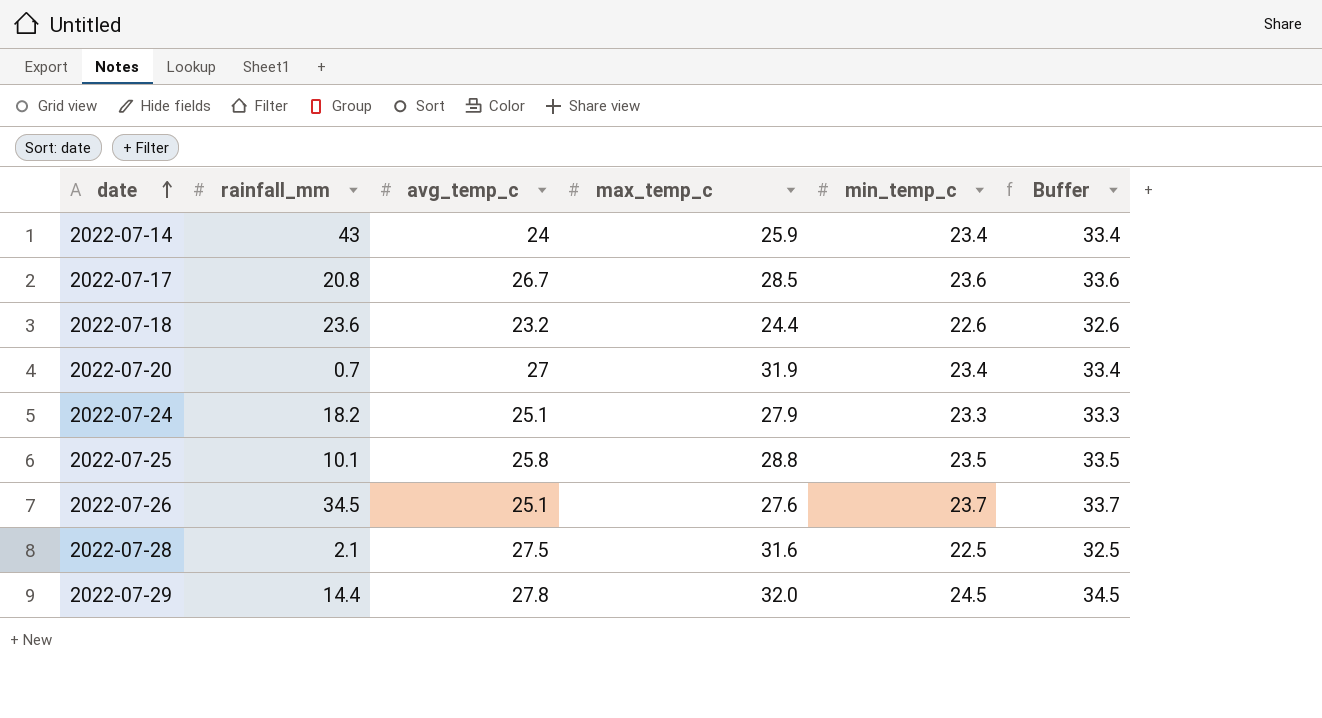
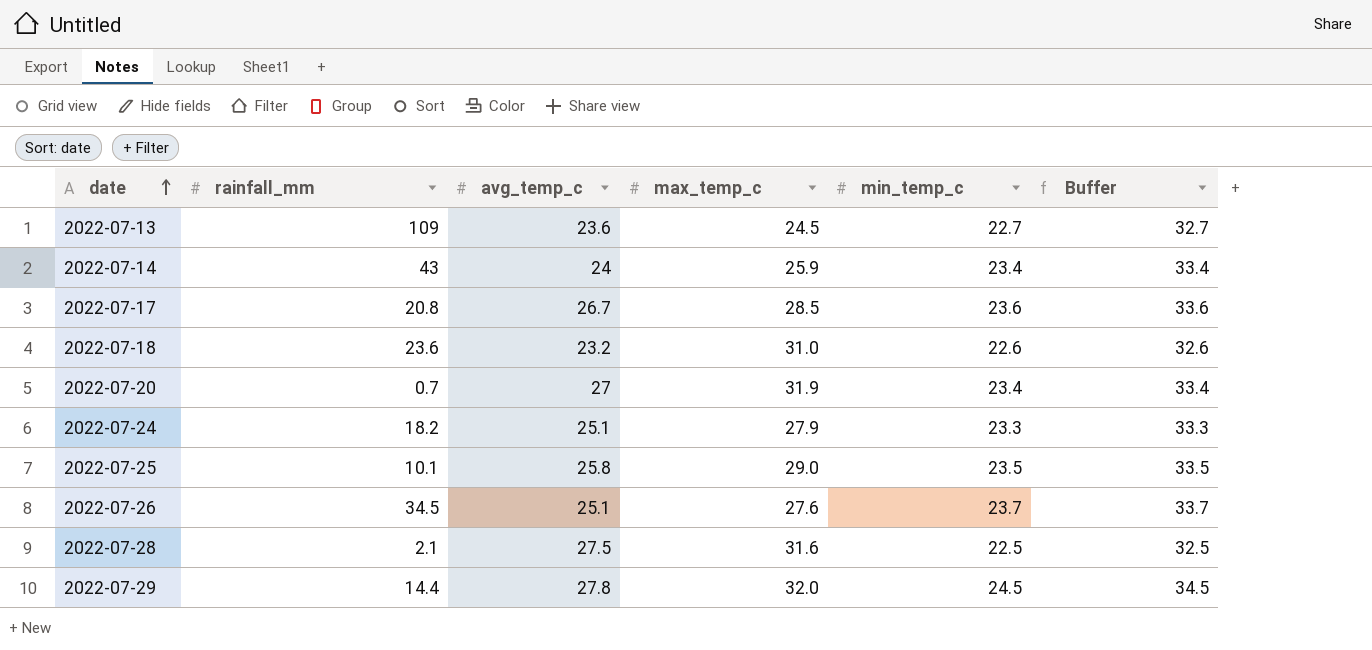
row 2022-07-13: none -> 109 | 23.6 | 24.5 | 22.7 | 32.7
2022-07-18 | max_temp_c: 24.4 -> 31.0
2022-07-25 | max_temp_c: 28.8 -> 29.0

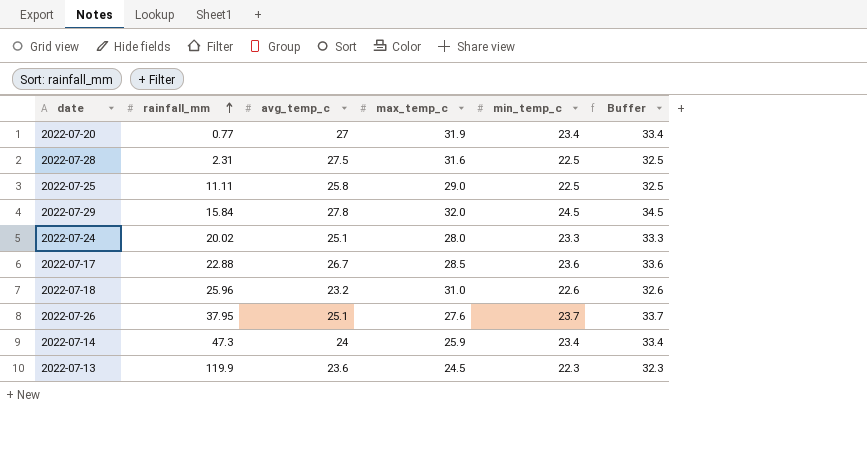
row order: date ascending -> rainfall_mm ascending
2022-07-20 | rainfall_mm: 0.7 -> 0.77
2022-07-28 | rainfall_mm: 2.1 -> 2.31
2022-07-25 | rainfall_mm: 10.1 -> 11.11
2022-07-25 | min_temp_c: 23.5 -> 22.5
2022-07-25 | Buffer: 33.5 -> 32.5
2022-07-29 | rainfall_mm: 14.4 -> 15.84
2022-07-24 | rainfall_mm: 18.2 -> 20.02
2022-07-24 | max_temp_c: 27.9 -> 28.0
2022-07-17 | rainfall_mm: 20.8 -> 22.88
2022-07-18 | rainfall_mm: 23.6 -> 25.96
2022-07-26 | rainfall_mm: 34.5 -> 37.95
2022-07-14 | rainfall_mm: 43 -> 47.3
2022-07-13 | rainfall_mm: 109 -> 119.9
2022-07-13 | min_temp_c: 22.7 -> 22.3
2022-07-13 | Buffer: 32.7 -> 32.3

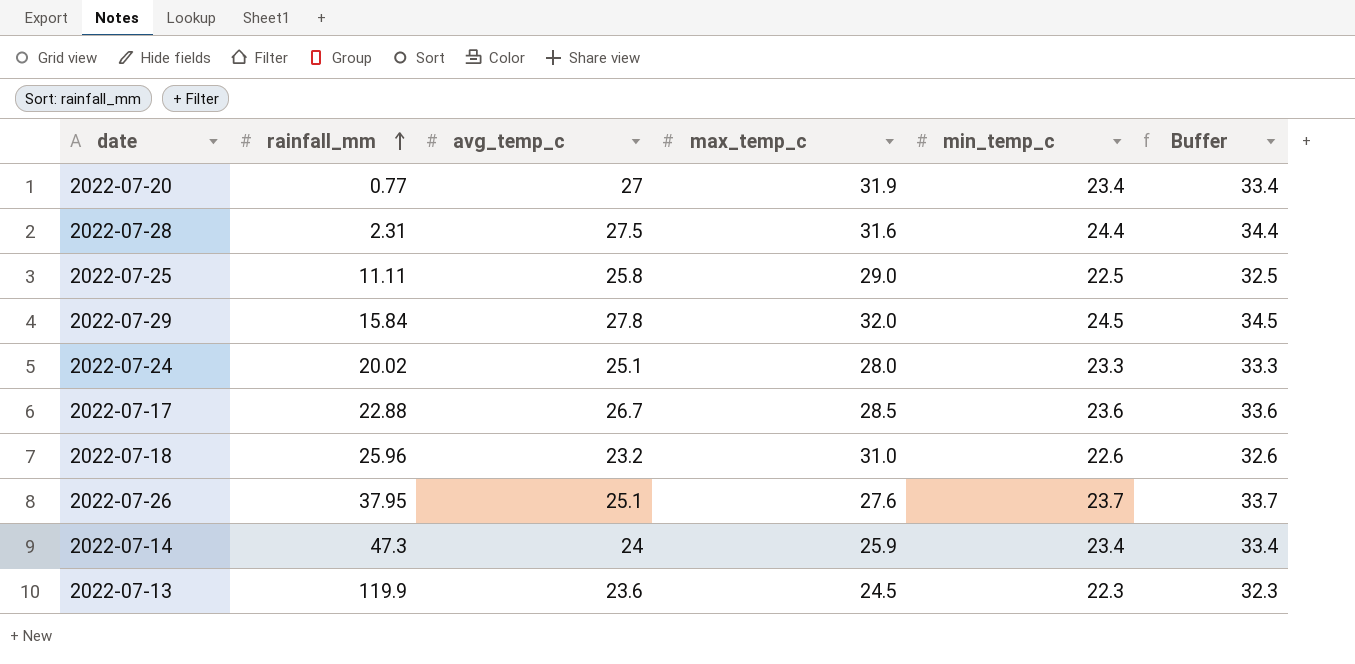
2022-07-28 | min_temp_c: 22.5 -> 24.4
2022-07-28 | Buffer: 32.5 -> 34.4

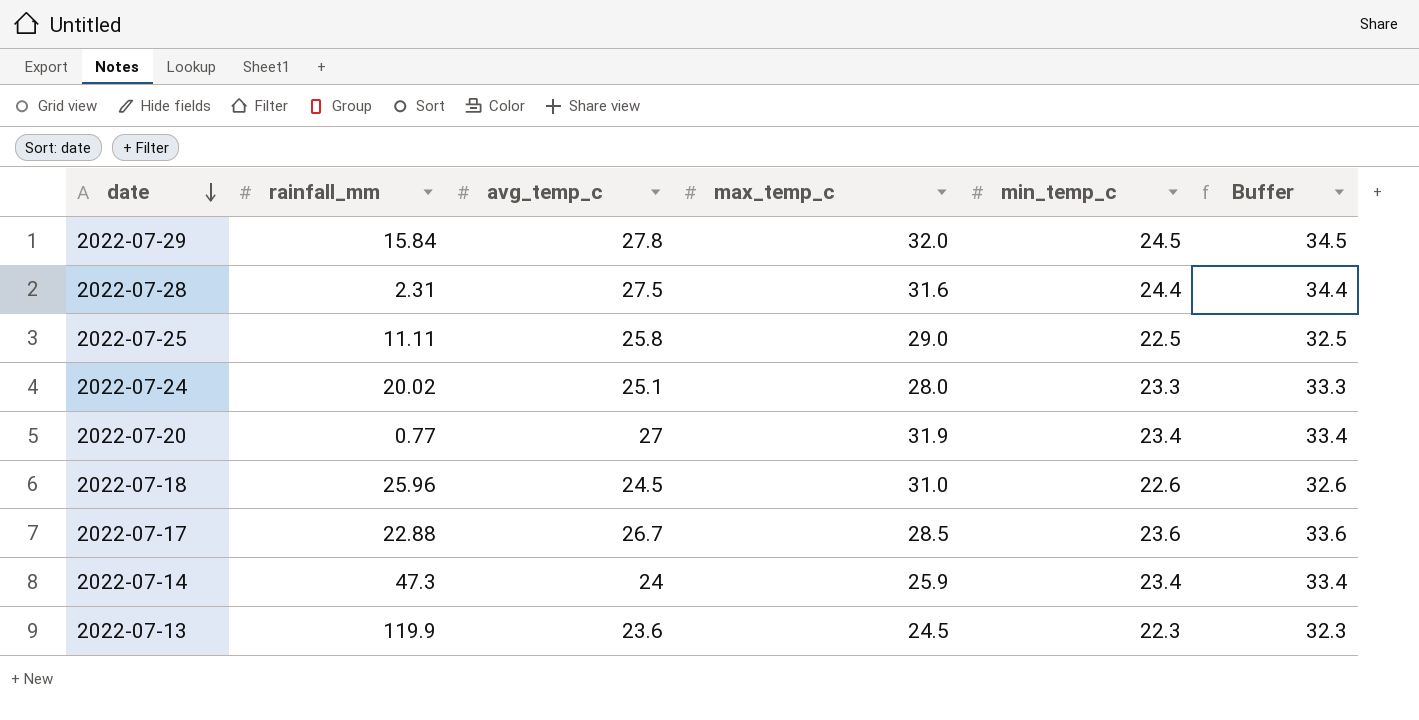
row order: rainfall_mm ascending -> date descending
row 2022-07-26: 37.95 | 25.1 | 27.6 | 23.7 | 33.7 -> none
2022-07-18 | avg_temp_c: 23.2 -> 24.5

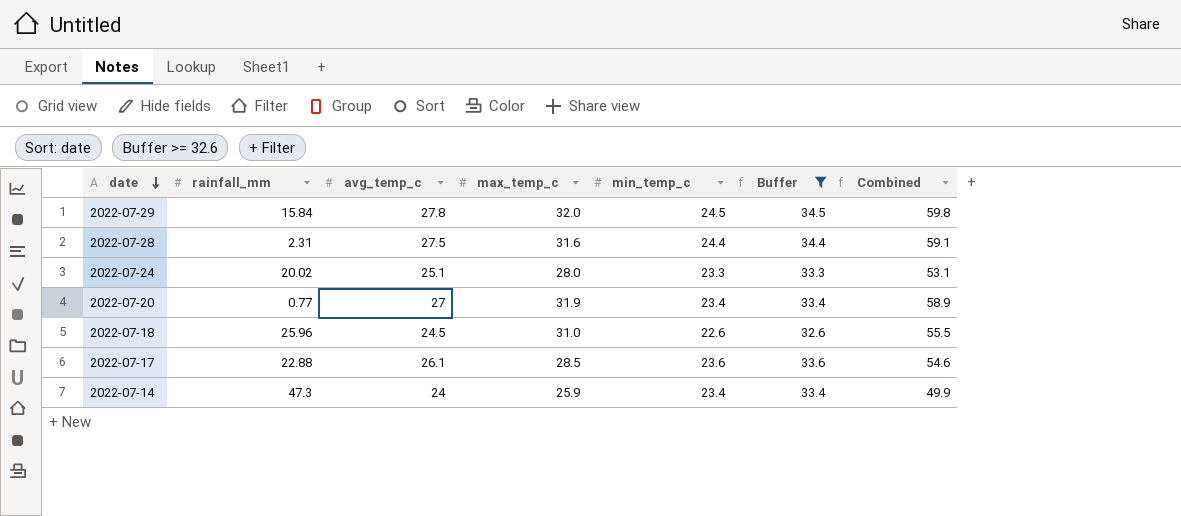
filter: none -> Buffer >= 32.6
column Combined | formula: none -> [avg_temp_c] + [max_temp_c]
2022-07-17 | avg_temp_c: 26.7 -> 26.1

